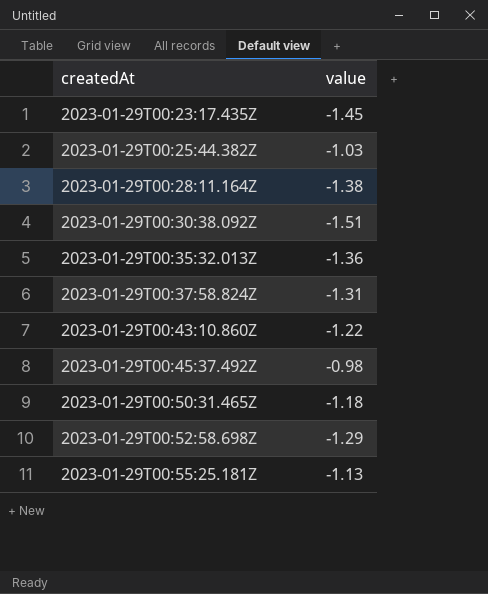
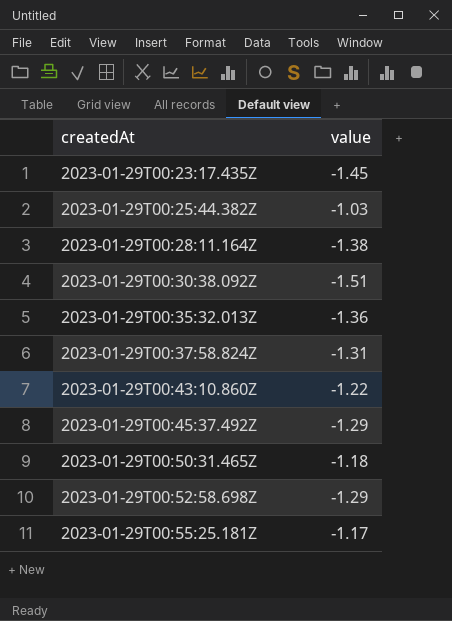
2023-01-29T00:45:37.492Z | value: -0.98 -> -1.29
2023-01-29T00:55:25.181Z | value: -1.13 -> -1.17

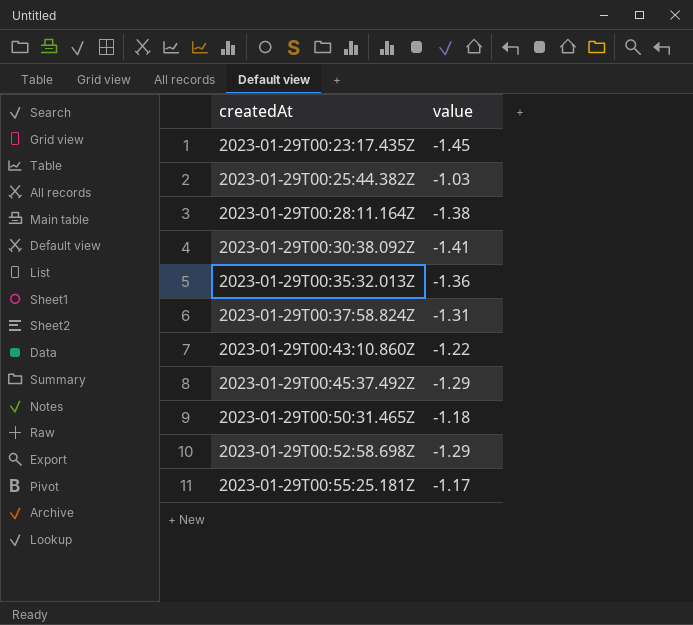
2023-01-29T00:30:38.092Z | value: -1.51 -> -1.41

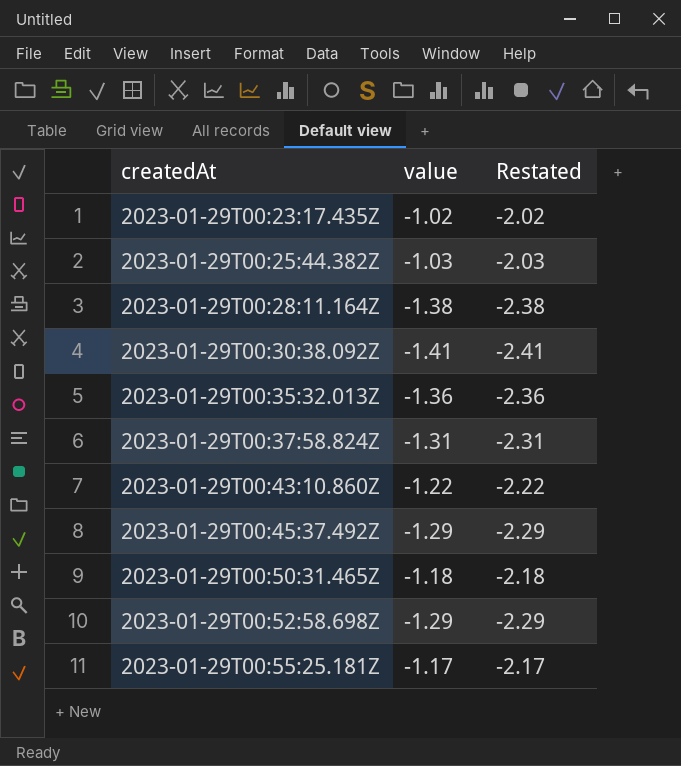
column Restated | formula: none -> [value] - 1
2023-01-29T00:23:17.435Z | value: -1.45 -> -1.02

